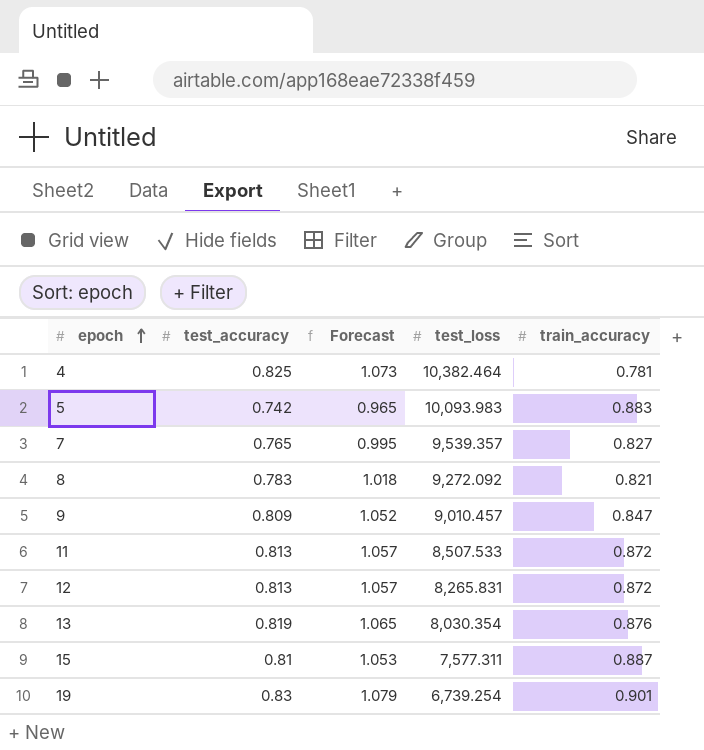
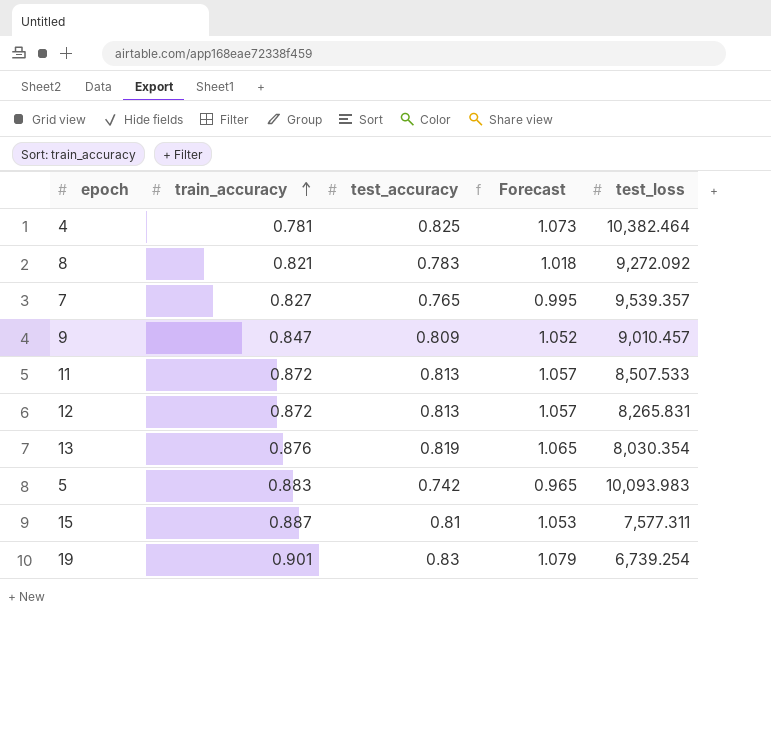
row order: epoch ascending -> train_accuracy ascending
column train_accuracy | position: 5 -> 2

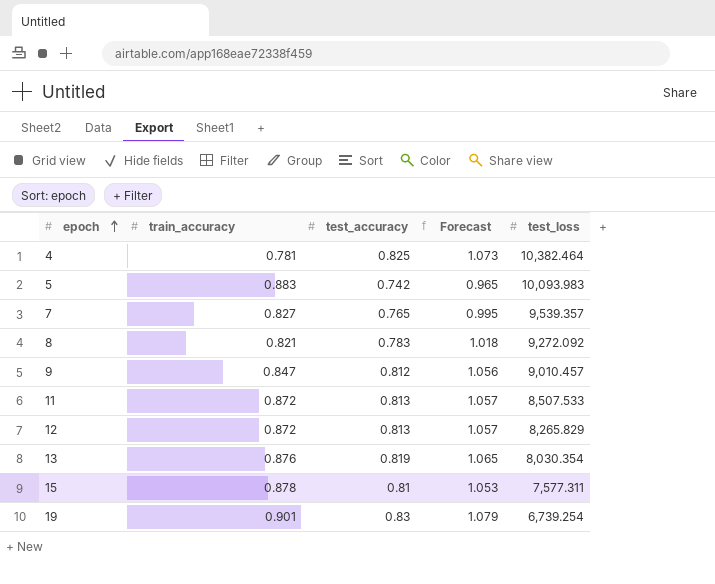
row order: train_accuracy ascending -> epoch ascending
9 | test_accuracy: 0.809 -> 0.812
9 | Forecast: 1.052 -> 1.056
12 | test_loss: 8,265.831 -> 8,265.829
15 | train_accuracy: 0.887 -> 0.878

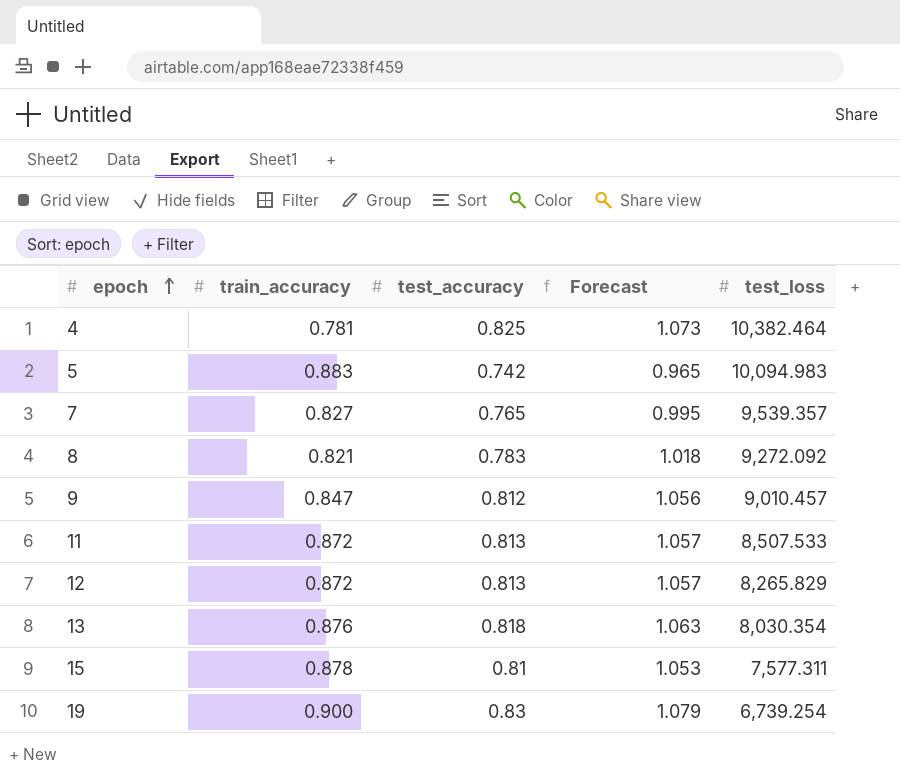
5 | test_loss: 10,093.983 -> 10,094.983
13 | test_accuracy: 0.819 -> 0.818
13 | Forecast: 1.065 -> 1.063
19 | train_accuracy: 0.901 -> 0.900

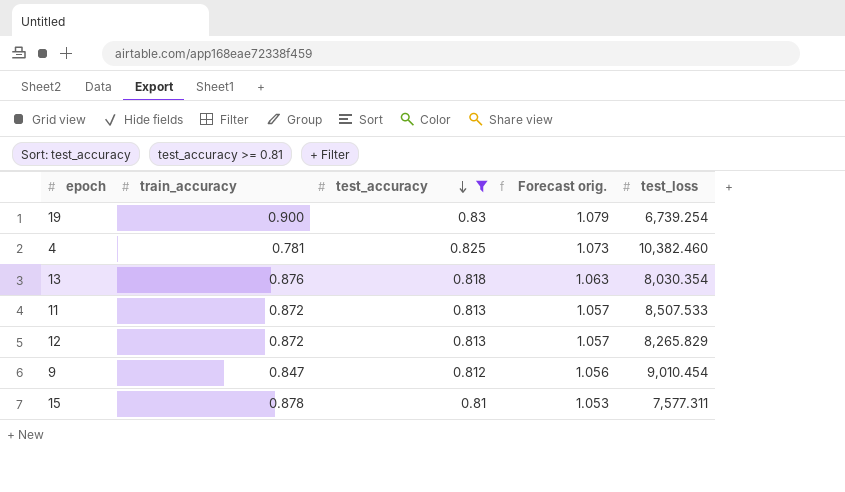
filter: none -> test_accuracy >= 0.81
row order: epoch ascending -> test_accuracy descending
column name: Forecast -> Forecast orig.
4 | test_loss: 10,382.464 -> 10,382.460
9 | test_loss: 9,010.457 -> 9,010.454

